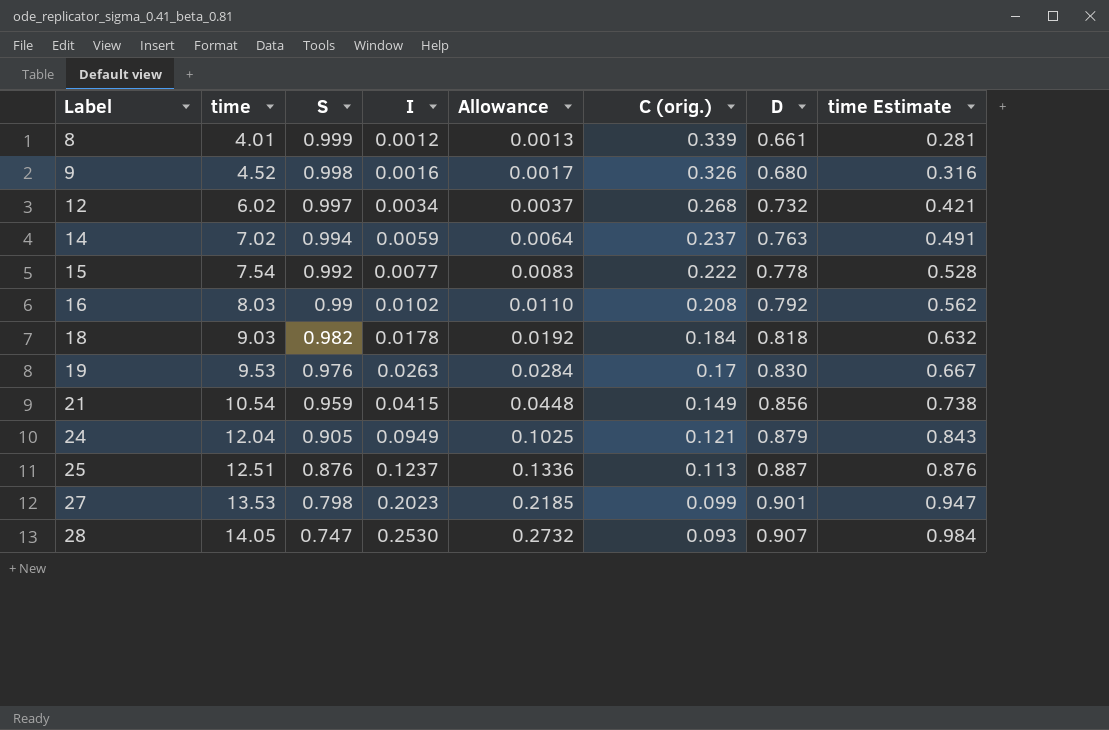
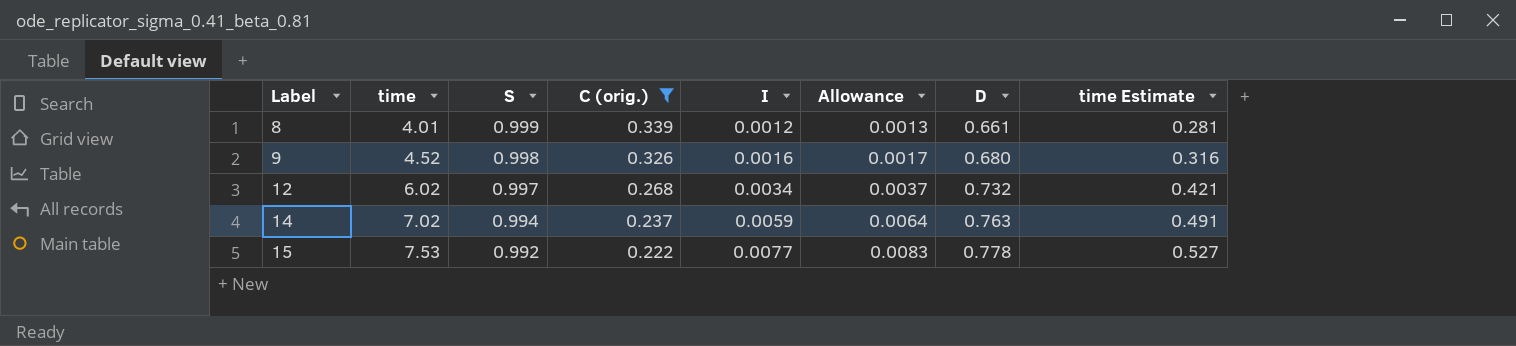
filter: none -> C (orig.) >= 0.222
column C (orig.) | position: 6 -> 4
15 | time: 7.54 -> 7.53
15 | time Estimate: 0.528 -> 0.527

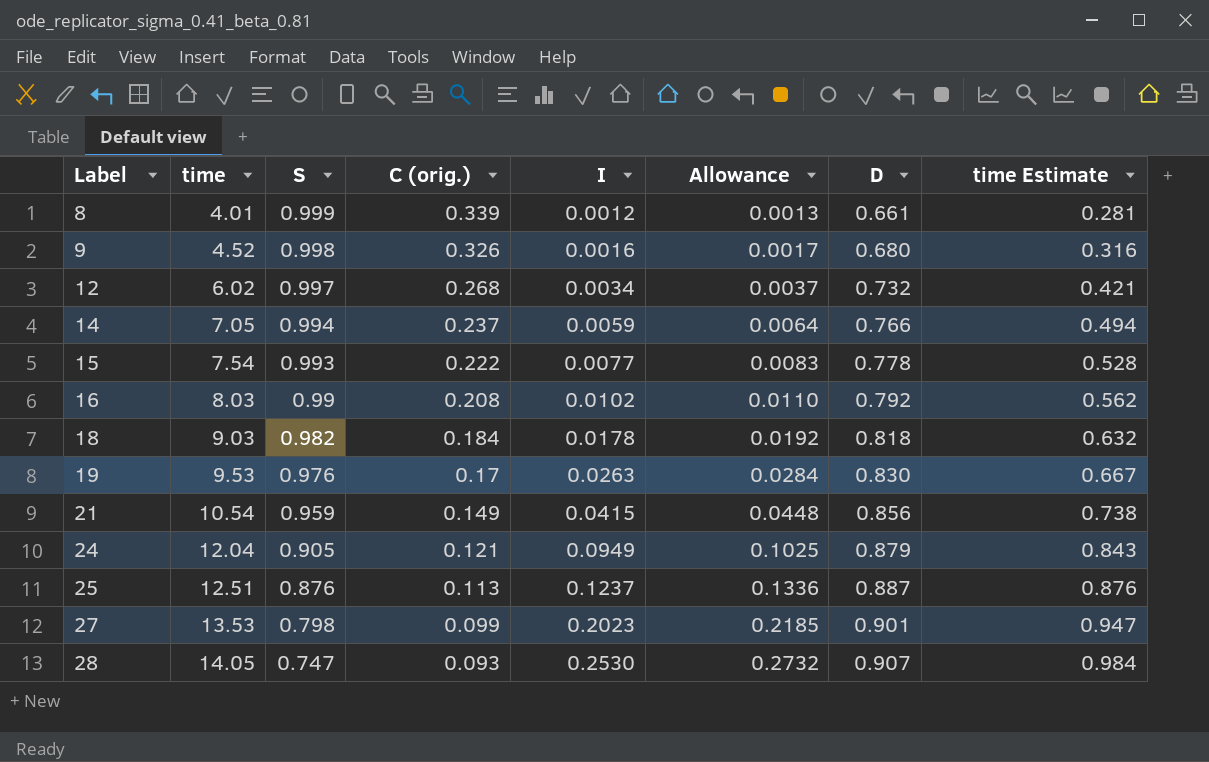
filter: C (orig.) >= 0.222 -> none
14 | time: 7.02 -> 7.05
14 | D: 0.763 -> 0.766
14 | time Estimate: 0.491 -> 0.494
15 | time: 7.53 -> 7.54
15 | S: 0.992 -> 0.993
15 | time Estimate: 0.527 -> 0.528

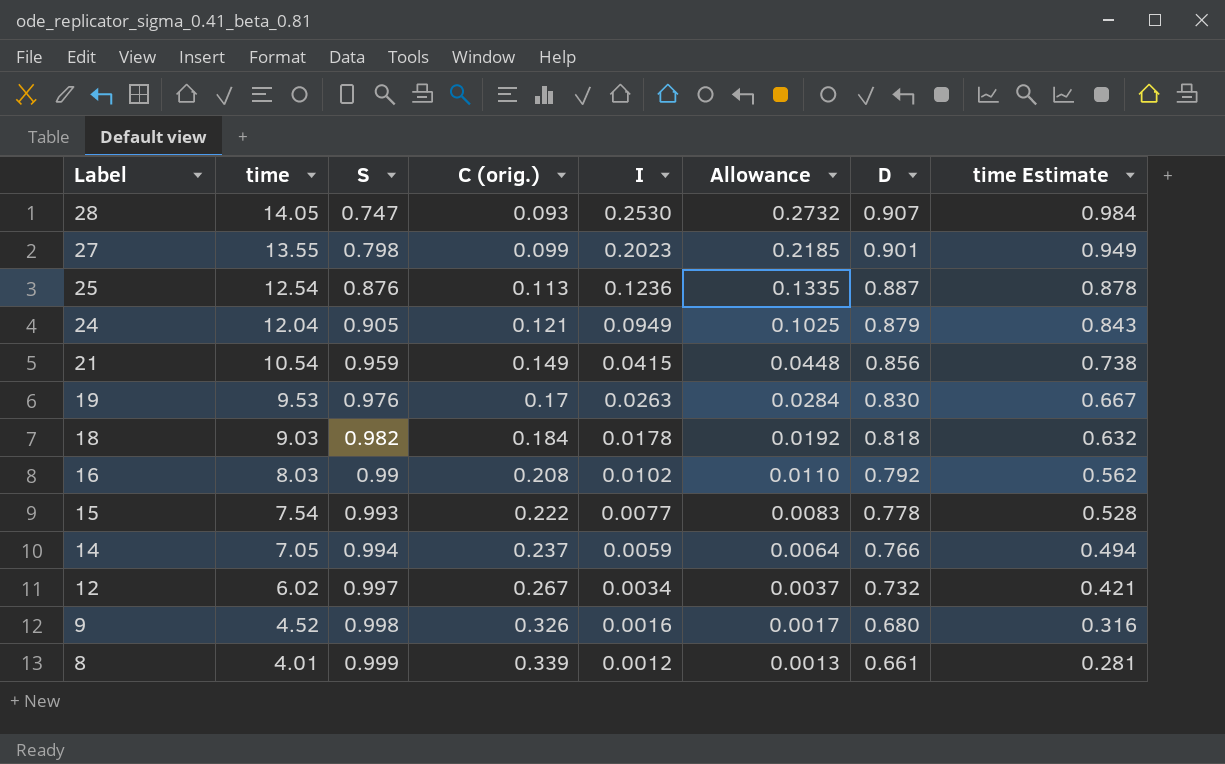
row order: Label ascending -> Label descending
27 | time: 13.53 -> 13.55
27 | time Estimate: 0.947 -> 0.949
25 | time: 12.51 -> 12.54
25 | I: 0.1237 -> 0.1236
25 | Allowance: 0.1336 -> 0.1335
25 | time Estimate: 0.876 -> 0.878
12 | C (orig.): 0.268 -> 0.267

